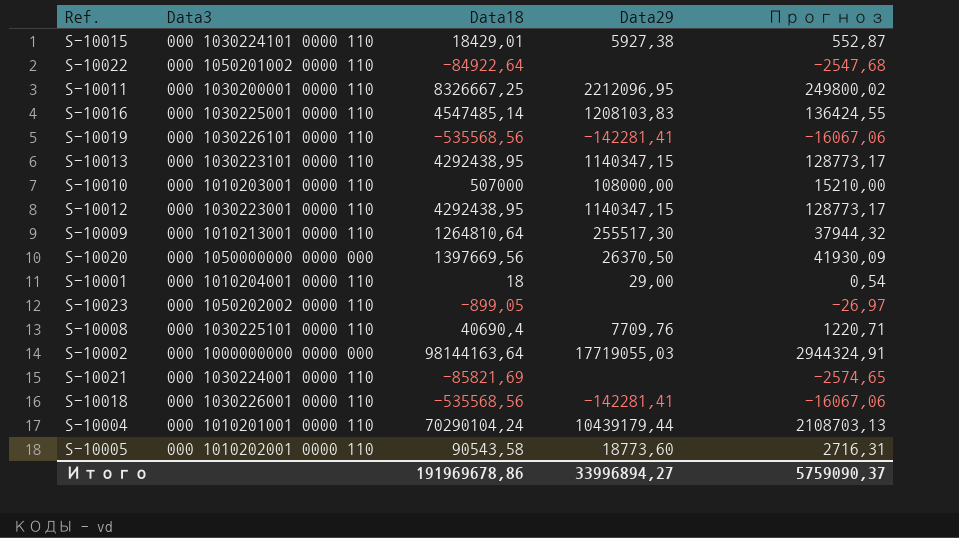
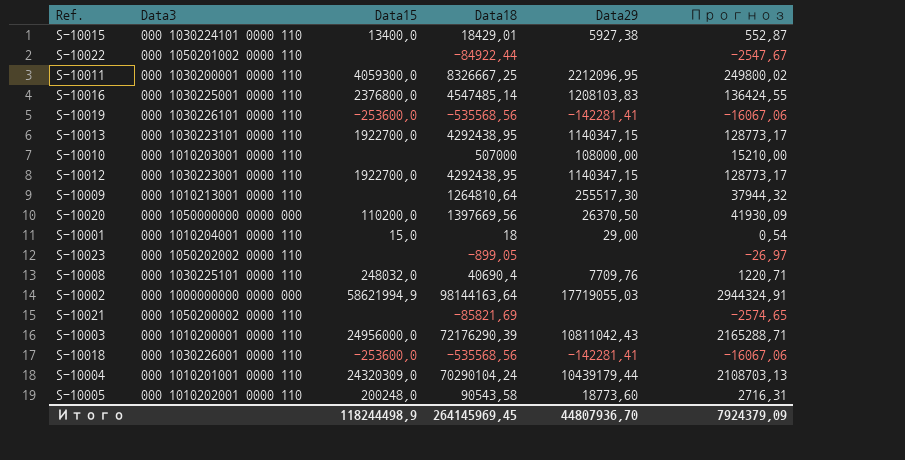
column Data15 | position: none -> 3
S-10022 | Data18: -84922,64 -> -84922,44
S-10022 | Прогноз: -2547,68 -> -2547,67
S-10021 | Data3: 000 1030224001 0000 110 -> 000 1050200002 0000 110
row S-10003: none -> 000 1010200001 0000 110 | 24956000,0 | 72176290,39 | 10811042,43 | 2165288,71
Итого | Data18: 191969678,86 -> 264145969,45
Итого | Data29: 33996894,27 -> 44807936,70
Итого | Прогноз: 5759090,37 -> 7924379,09

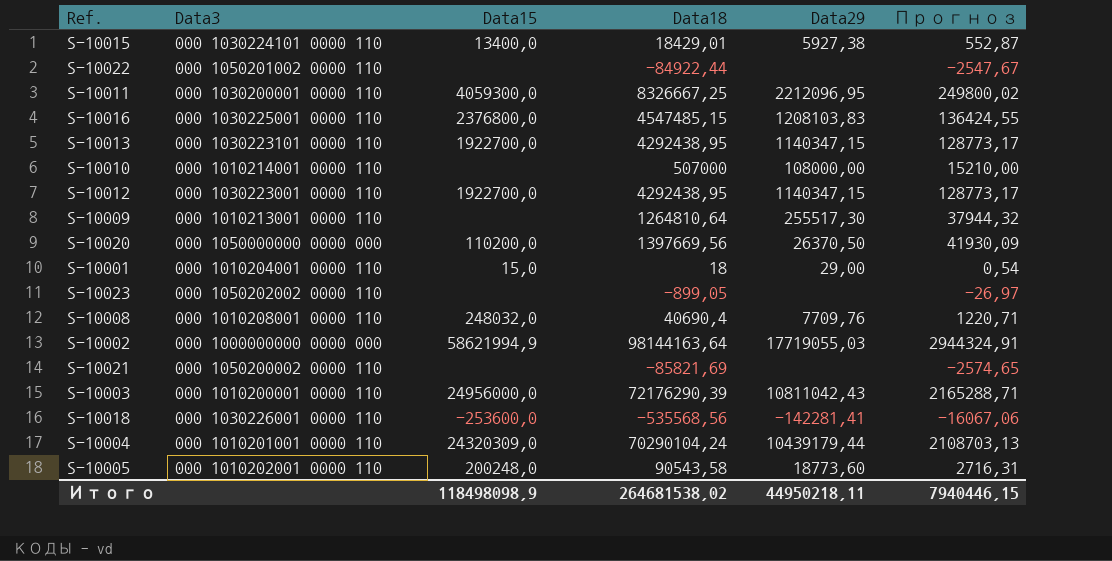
row S-10019: 000 1030226101 0000 110 | -253600,0 | -535568,56 | -142281,41 | -16067,06 -> none
S-10016 | Data18: 4547485,14 -> 4547485,15
S-10010 | Data3: 000 1010203001 0000 110 -> 000 1010214001 0000 110
S-10008 | Data3: 000 1030225101 0000 110 -> 000 1010208001 0000 110
Итого | Data15: 118244498,9 -> 118498098,9
Итого | Data18: 264145969,45 -> 264681538,02
Итого | Data29: 44807936,70 -> 44950218,11
Итого | Прогноз: 7924379,09 -> 7940446,15

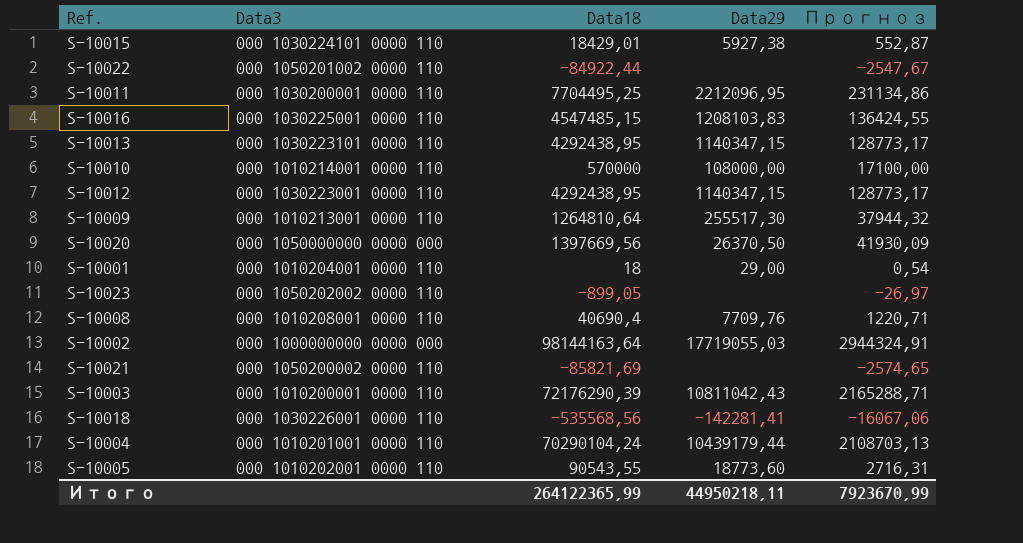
column Data15 | position: 3 -> none
S-10011 | Data18: 8326667,25 -> 7704495,25
S-10011 | Прогноз: 249800,02 -> 231134,86
S-10010 | Data18: 507000 -> 570000
S-10010 | Прогноз: 15210,00 -> 17100,00
S-10005 | Data18: 90543,58 -> 90543,55
Итого | Data18: 264681538,02 -> 264122365,99
Итого | Прогноз: 7940446,15 -> 7923670,99

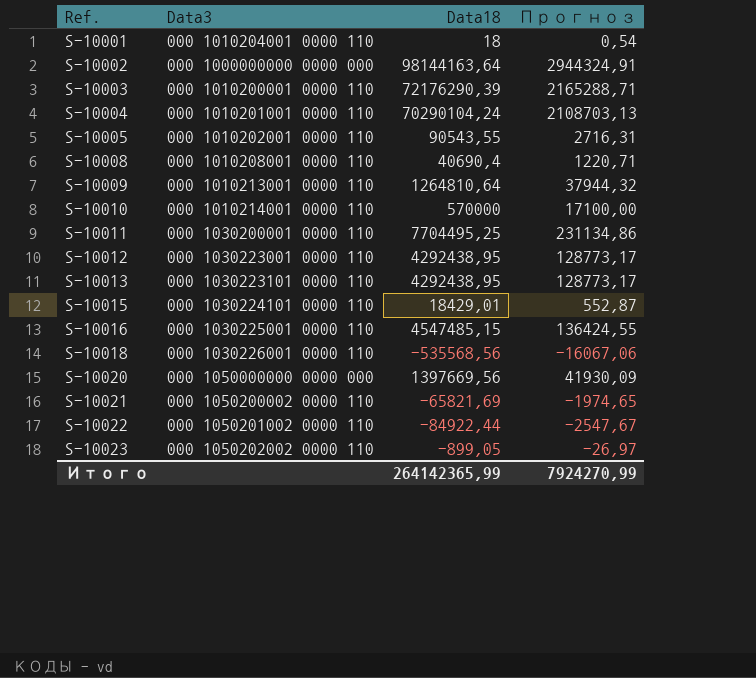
row order: none -> Ref. ascending
column Data29 | position: 4 -> none
S-10021 | Data18: -85821,69 -> -65821,69
S-10021 | Прогноз: -2574,65 -> -1974,65
Итого | Data18: 264122365,99 -> 264142365,99
Итого | Прогноз: 7923670,99 -> 7924270,99

